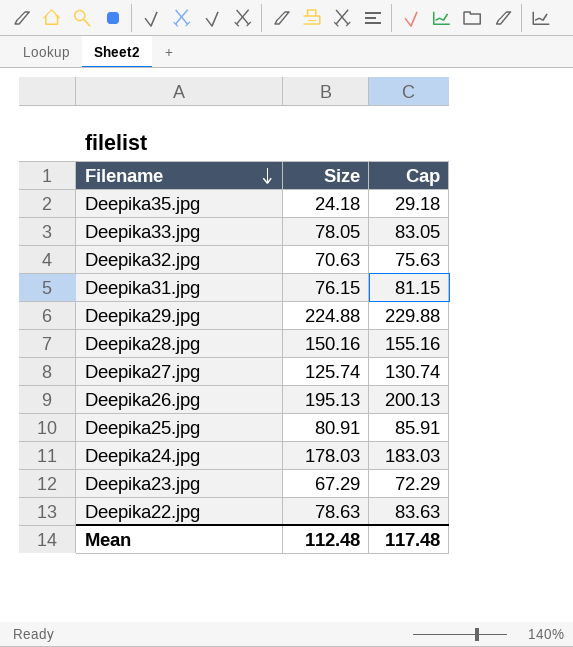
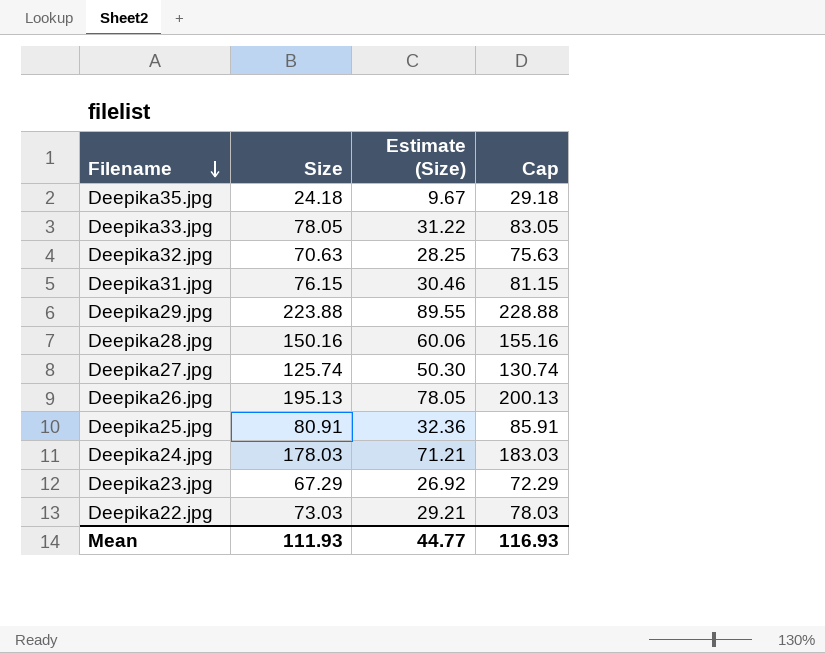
column Estimate (Size) | formula: none -> [Size] * 0.4
Deepika29.jpg | Size: 224.88 -> 223.88
Deepika29.jpg | Cap: 229.88 -> 228.88
Deepika22.jpg | Size: 78.63 -> 73.03
Deepika22.jpg | Cap: 83.63 -> 78.03
Mean | Size: 112.48 -> 111.93
Mean | Cap: 117.48 -> 116.93

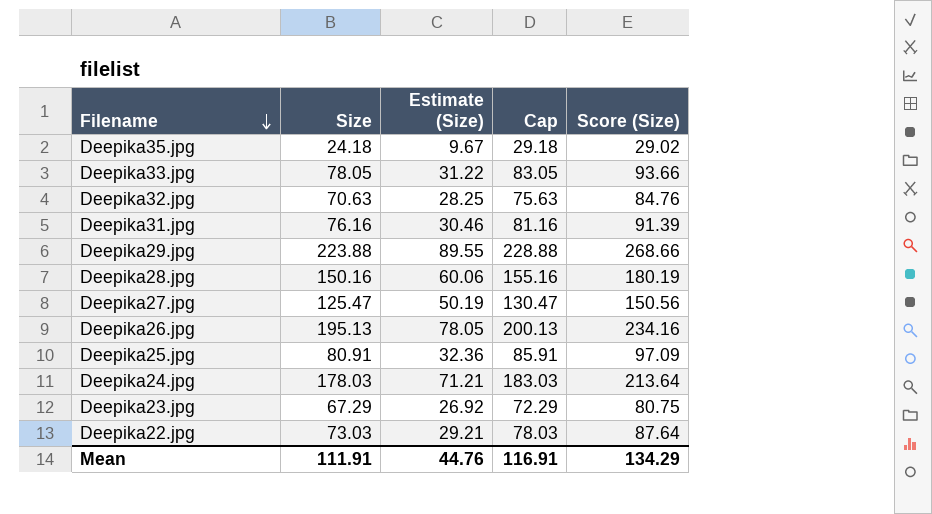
column Score (Size) | formula: none -> [Size] * 1.2
Deepika31.jpg | Size: 76.15 -> 76.16
Deepika31.jpg | Cap: 81.15 -> 81.16
Deepika27.jpg | Size: 125.74 -> 125.47
Deepika27.jpg | Estimate (Size): 50.30 -> 50.19
Deepika27.jpg | Cap: 130.74 -> 130.47
Mean | Size: 111.93 -> 111.91
Mean | Estimate (Size): 44.77 -> 44.76
Mean | Cap: 116.93 -> 116.91

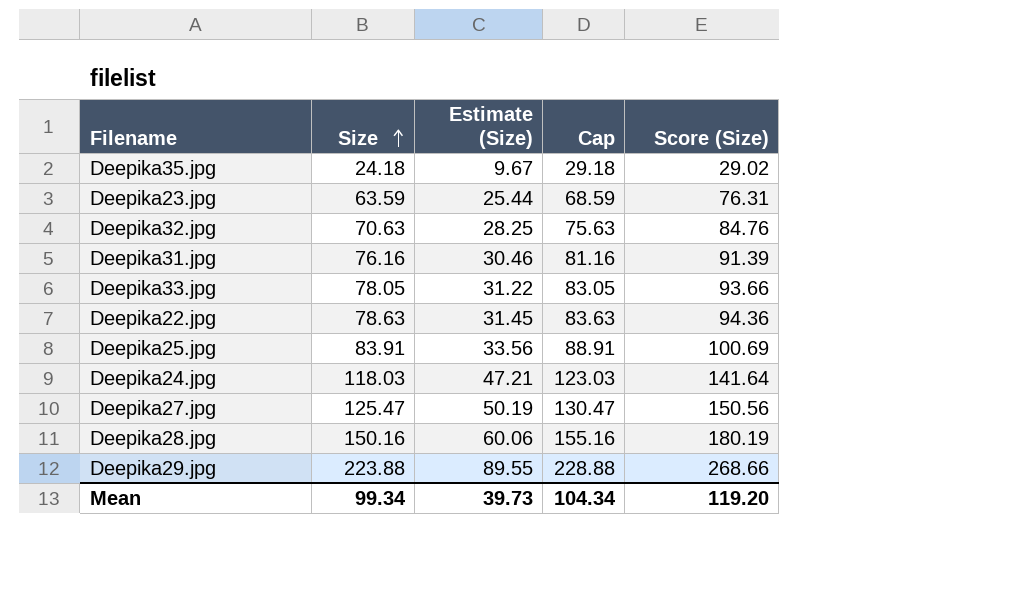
row order: Filename descending -> Size ascending
row Deepika26.jpg: 195.13 | 78.05 | 200.13 | 234.16 -> none
Deepika23.jpg | Size: 67.29 -> 63.59
Deepika23.jpg | Estimate (Size): 26.92 -> 25.44
Deepika23.jpg | Cap: 72.29 -> 68.59
Deepika23.jpg | Score (Size): 80.75 -> 76.31
Deepika22.jpg | Size: 73.03 -> 78.63
Deepika22.jpg | Estimate (Size): 29.21 -> 31.45
Deepika22.jpg | Cap: 78.03 -> 83.63
Deepika22.jpg | Score (Size): 87.64 -> 94.36
Deepika25.jpg | Size: 80.91 -> 83.91
Deepika25.jpg | Estimate (Size): 32.36 -> 33.56
Deepika25.jpg | Cap: 85.91 -> 88.91
Deepika25.jpg | Score (Size): 97.09 -> 100.69
Deepika24.jpg | Size: 178.03 -> 118.03
Deepika24.jpg | Estimate (Size): 71.21 -> 47.21
Deepika24.jpg | Cap: 183.03 -> 123.03
Deepika24.jpg | Score (Size): 213.64 -> 141.64
Mean | Size: 111.91 -> 99.34
Mean | Estimate (Size): 44.76 -> 39.73
Mean | Cap: 116.91 -> 104.34
Mean | Score (Size): 134.29 -> 119.20

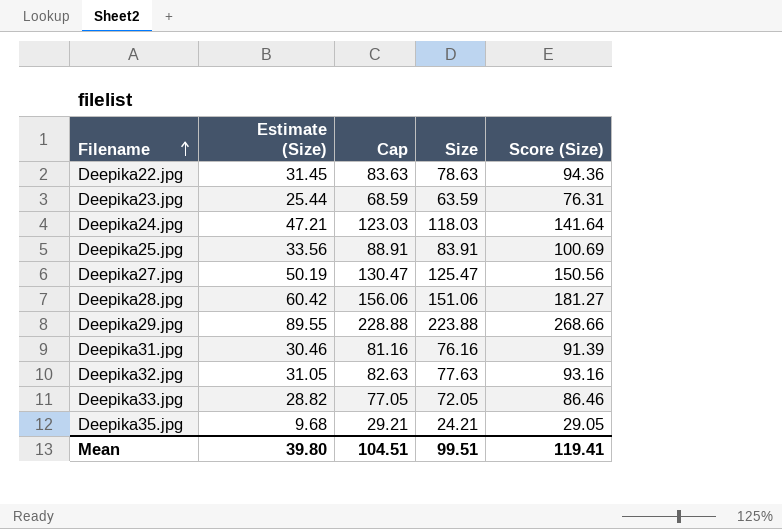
row order: Size ascending -> Filename ascending
column Size | position: 2 -> 4
Deepika28.jpg | Estimate (Size): 60.06 -> 60.42
Deepika28.jpg | Cap: 155.16 -> 156.06
Deepika28.jpg | Size: 150.16 -> 151.06
Deepika28.jpg | Score (Size): 180.19 -> 181.27
Deepika32.jpg | Estimate (Size): 28.25 -> 31.05
Deepika32.jpg | Cap: 75.63 -> 82.63
Deepika32.jpg | Size: 70.63 -> 77.63
Deepika32.jpg | Score (Size): 84.76 -> 93.16
Deepika33.jpg | Estimate (Size): 31.22 -> 28.82
Deepika33.jpg | Cap: 83.05 -> 77.05
Deepika33.jpg | Size: 78.05 -> 72.05
Deepika33.jpg | Score (Size): 93.66 -> 86.46
Deepika35.jpg | Estimate (Size): 9.67 -> 9.68
Deepika35.jpg | Cap: 29.18 -> 29.21
Deepika35.jpg | Size: 24.18 -> 24.21
Deepika35.jpg | Score (Size): 29.02 -> 29.05
Mean | Estimate (Size): 39.73 -> 39.80
Mean | Cap: 104.34 -> 104.51
Mean | Size: 99.34 -> 99.51
Mean | Score (Size): 119.20 -> 119.41

